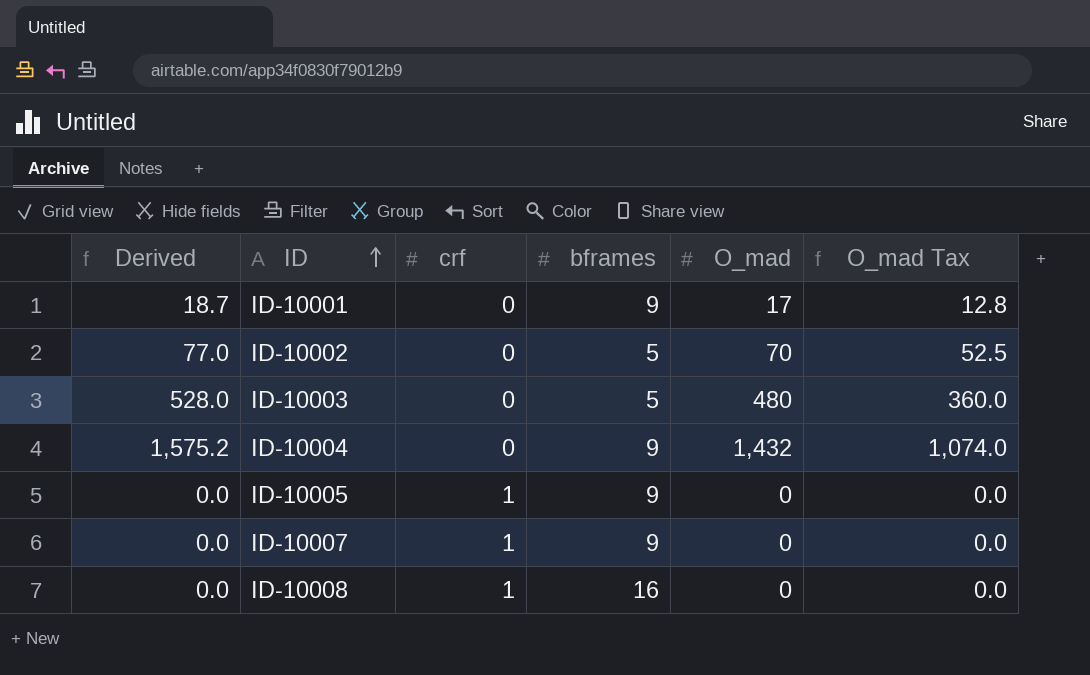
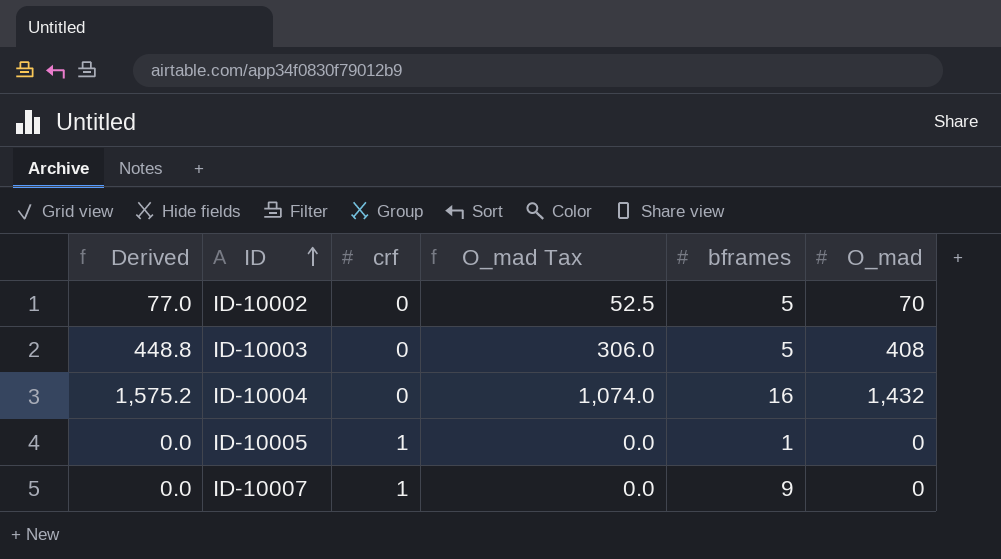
column O_mad Tax | position: 6 -> 4
row ID-10001: 18.7 | 0 | 9 | 17 | 12.8 -> none
row ID-10008: 0.0 | 1 | 16 | 0 | 0.0 -> none
ID-10003 | Derived: 528.0 -> 448.8
ID-10003 | O_mad Tax: 360.0 -> 306.0
ID-10003 | O_mad: 480 -> 408
ID-10004 | bframes: 9 -> 16
ID-10005 | bframes: 9 -> 1

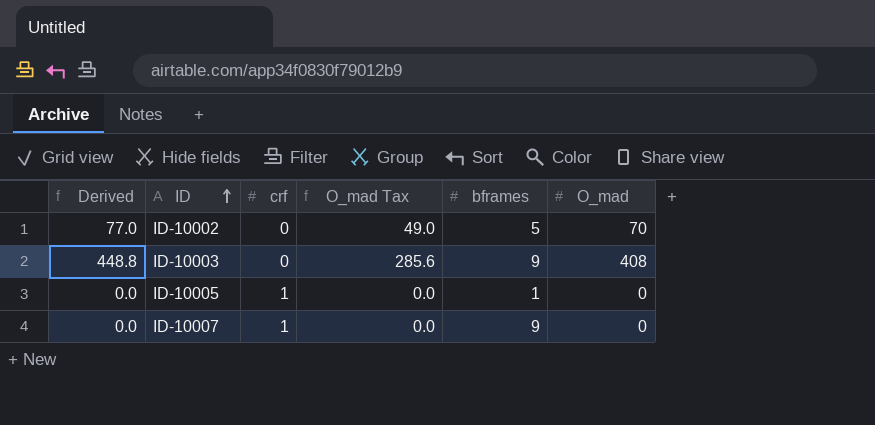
column O_mad Tax | formula: [O_mad] * 0.75 -> [O_mad] * 0.7
row ID-10004: 1,575.2 | 0 | 1,074.0 | 16 | 1,432 -> none
ID-10003 | bframes: 5 -> 9

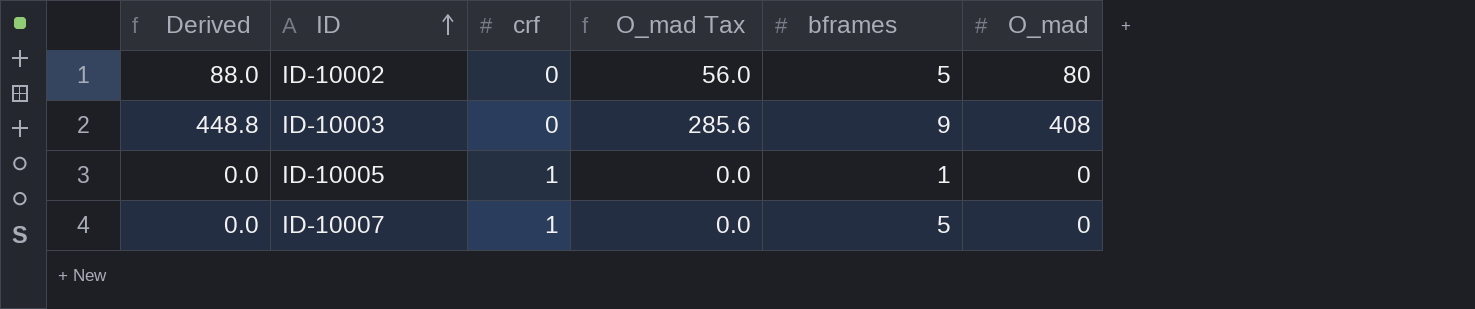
ID-10002 | Derived: 77.0 -> 88.0
ID-10002 | O_mad Tax: 49.0 -> 56.0
ID-10002 | O_mad: 70 -> 80
ID-10007 | bframes: 9 -> 5

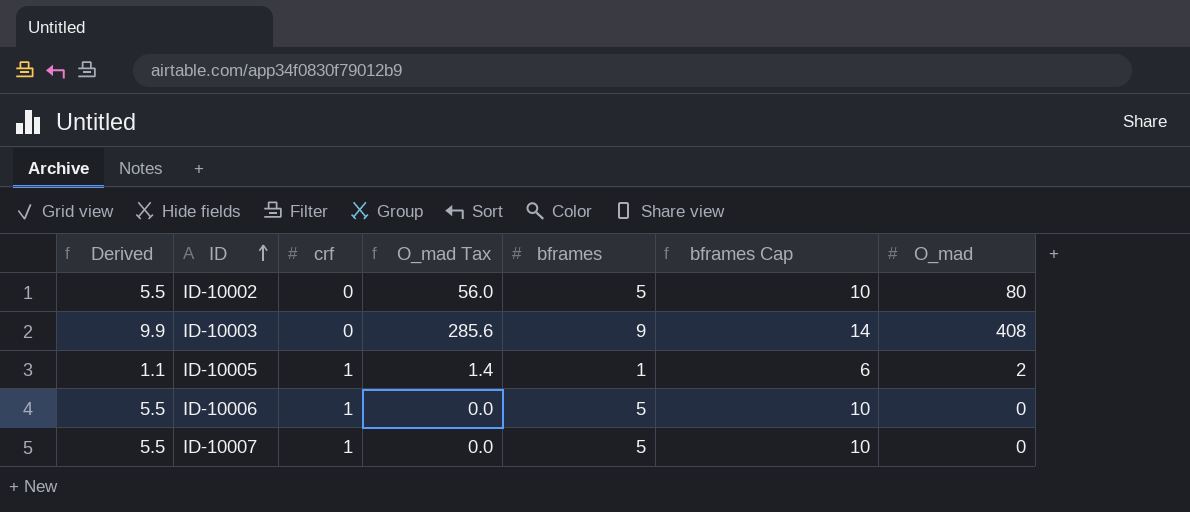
column Derived | formula: [O_mad] * 1.1 -> [bframes] * 1.1
column bframes Cap | formula: none -> [bframes] + 5
ID-10005 | O_mad Tax: 0.0 -> 1.4
ID-10005 | O_mad: 0 -> 2
row ID-10006: none -> 5.5 | 1 | 0.0 | 5 | 10 | 0

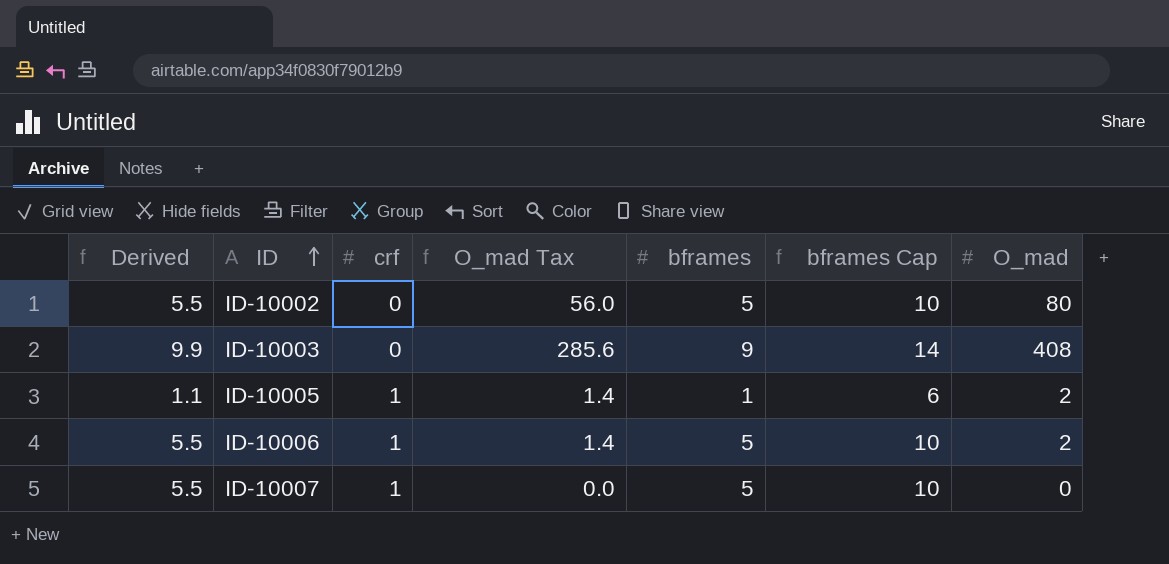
ID-10006 | O_mad Tax: 0.0 -> 1.4
ID-10006 | O_mad: 0 -> 2

